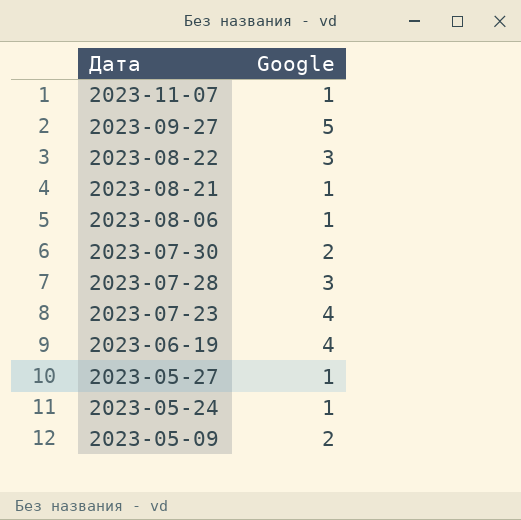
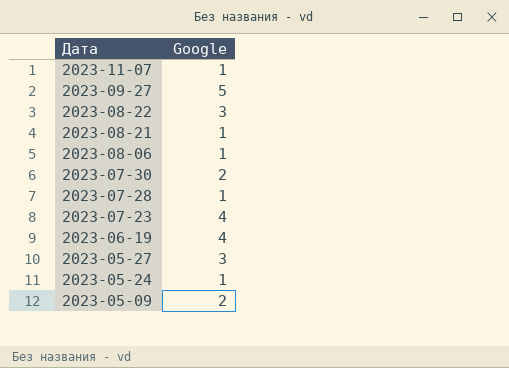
2023-07-28 | Google: 3 -> 1
2023-05-27 | Google: 1 -> 3

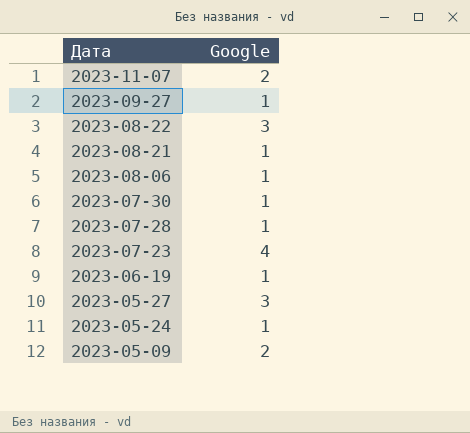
2023-11-07 | Google: 1 -> 2
2023-09-27 | Google: 5 -> 1
2023-07-30 | Google: 2 -> 1
2023-06-19 | Google: 4 -> 1

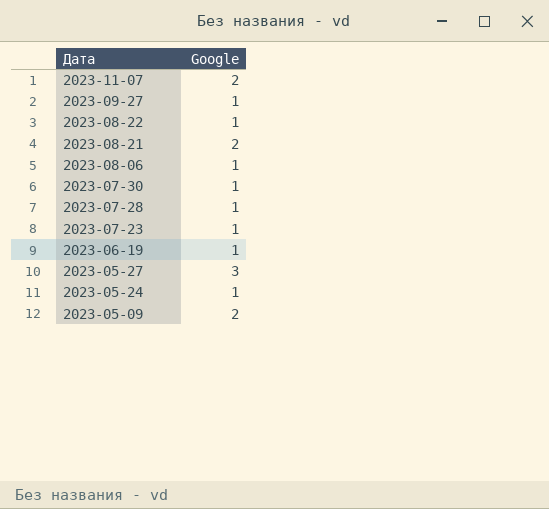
2023-08-22 | Google: 3 -> 1
2023-08-21 | Google: 1 -> 2
2023-07-23 | Google: 4 -> 1

